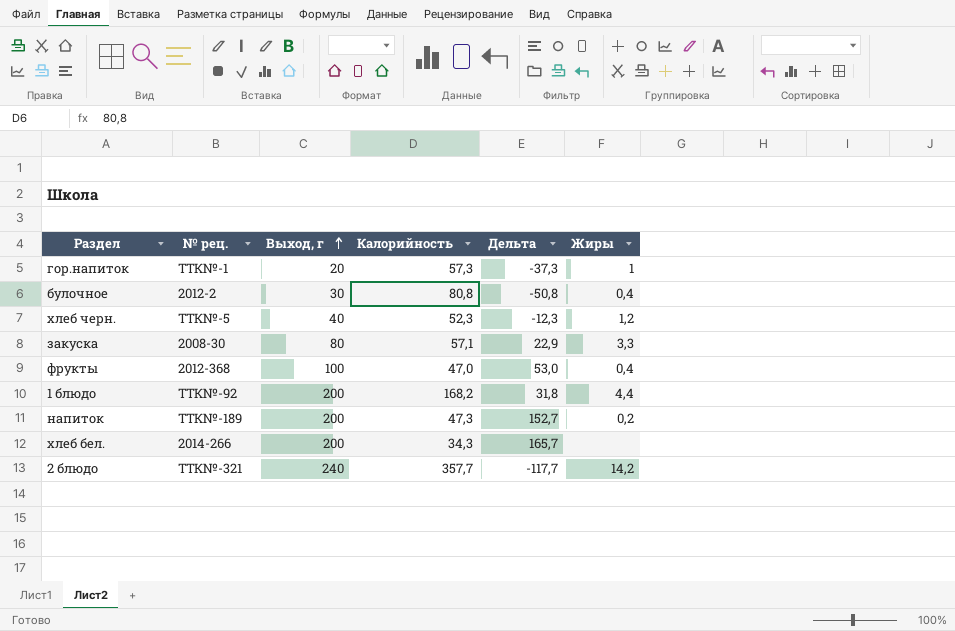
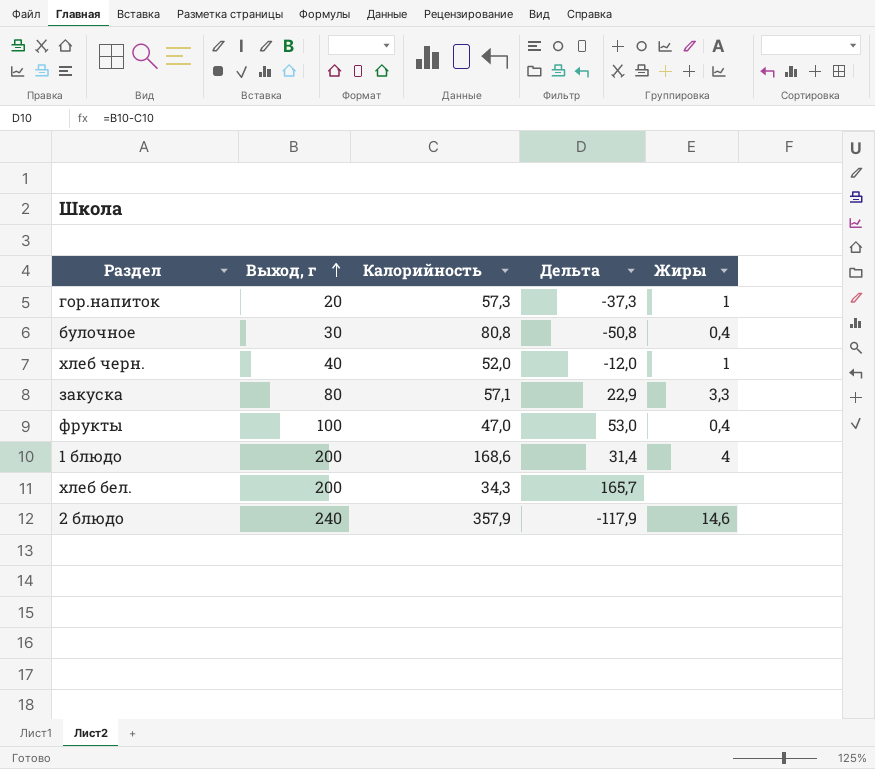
column № рец. | position: 2 -> none
row напиток: ТТК№-189 | 200 | 47,3 | 152,7 | 0,2 -> none
хлеб черн. | Калорийность: 52,3 -> 52,0
хлеб черн. | Дельта: -12,3 -> -12,0
хлеб черн. | Жиры: 1,2 -> 1
1 блюдо | Калорийность: 168,2 -> 168,6
1 блюдо | Дельта: 31,8 -> 31,4
1 блюдо | Жиры: 4,4 -> 4
2 блюдо | Калорийность: 357,7 -> 357,9
2 блюдо | Дельта: -117,7 -> -117,9
2 блюдо | Жиры: 14,2 -> 14,6

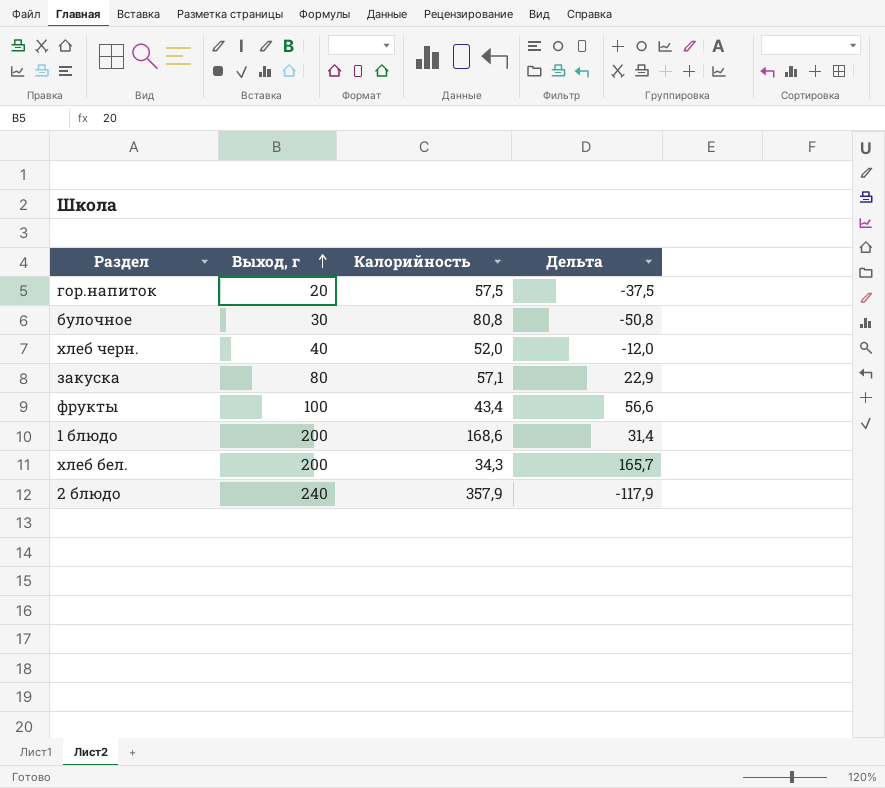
column Жиры | position: 5 -> none
гор.напиток | Калорийность: 57,3 -> 57,5
гор.напиток | Дельта: -37,3 -> -37,5
фрукты | Калорийность: 47,0 -> 43,4
фрукты | Дельта: 53,0 -> 56,6

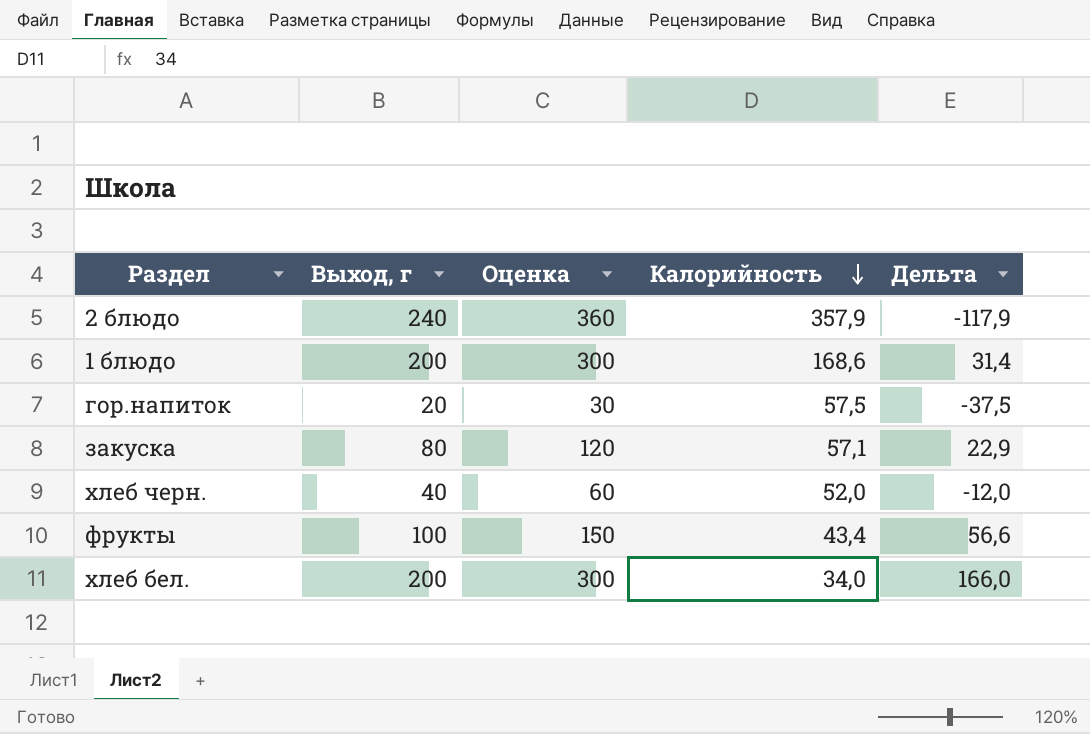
row order: Выход, г ascending -> Калорийность descending
column Оценка | formula: none -> [Выход, г] * 1,5
row булочное: 30 | 80,8 | -50,8 -> none
хлеб бел. | Калорийность: 34,3 -> 34,0
хлеб бел. | Дельта: 165,7 -> 166,0

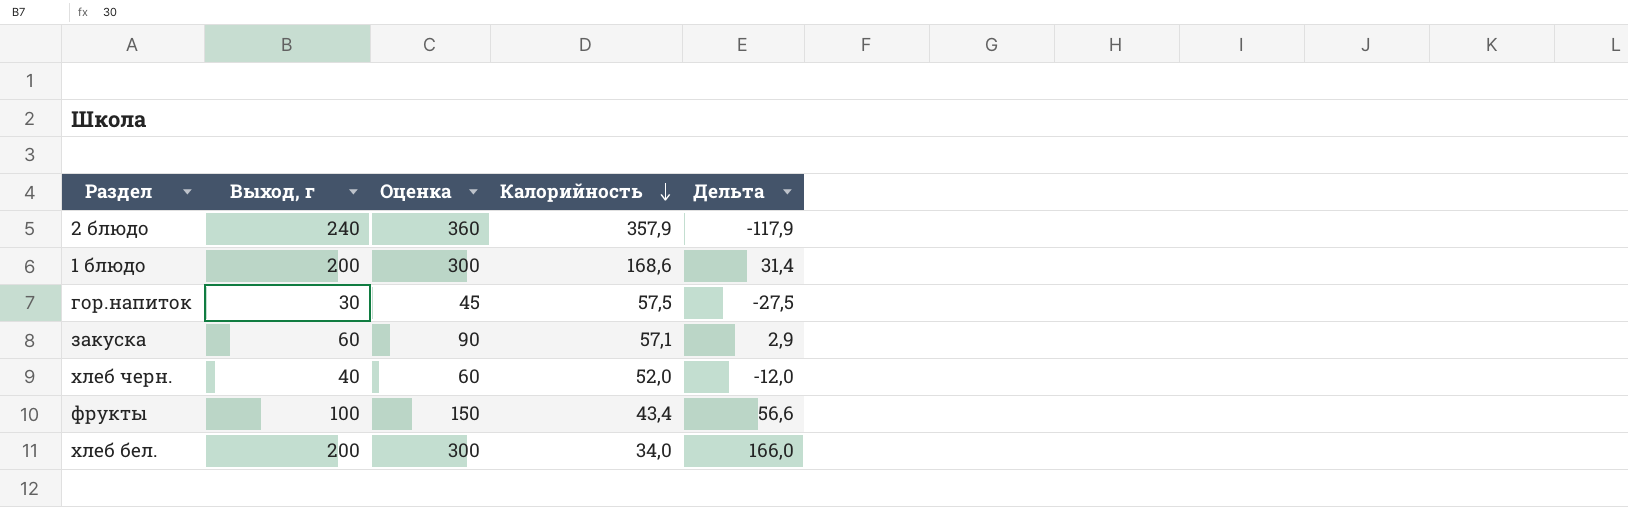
гор.напиток | Выход, г: 20 -> 30
гор.напиток | Оценка: 30 -> 45
гор.напиток | Дельта: -37,5 -> -27,5
закуска | Выход, г: 80 -> 60
закуска | Оценка: 120 -> 90
закуска | Дельта: 22,9 -> 2,9

